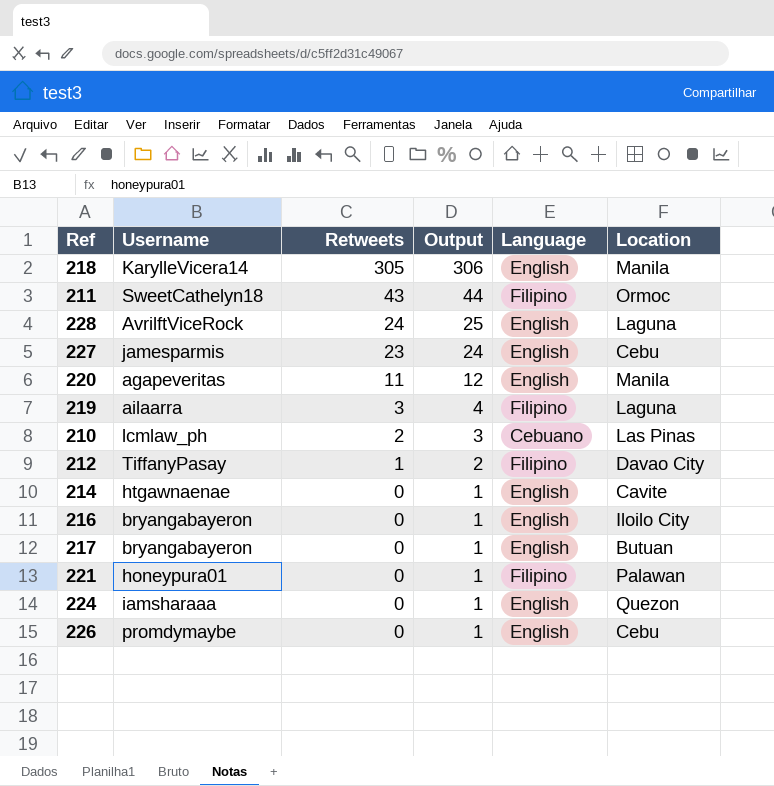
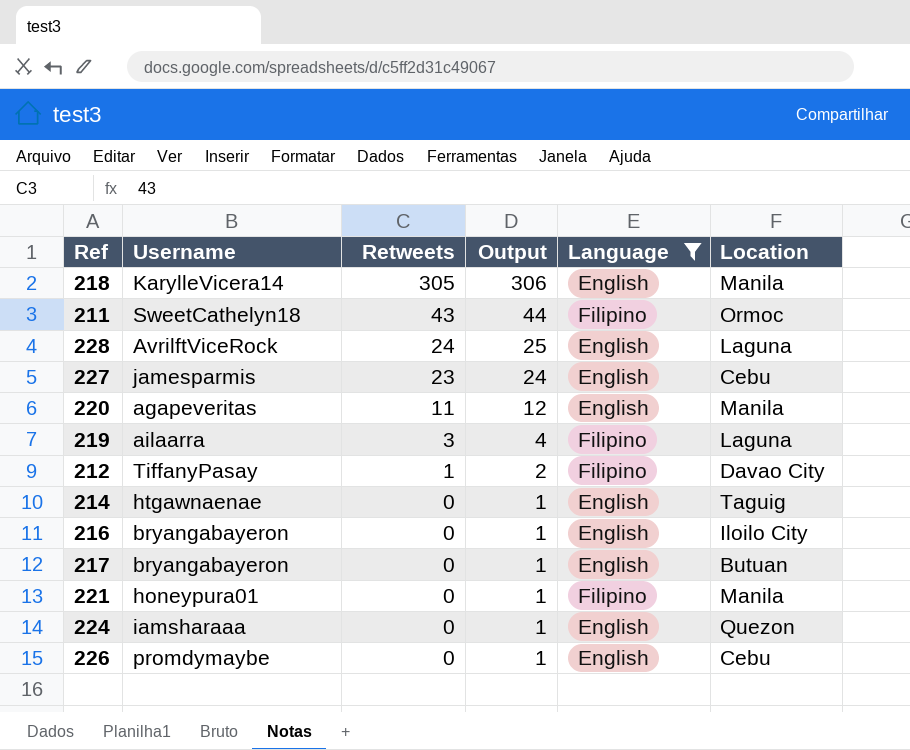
filter: none -> Language != Cebuano
214 | Location: Cavite -> Taguig
221 | Location: Palawan -> Manila

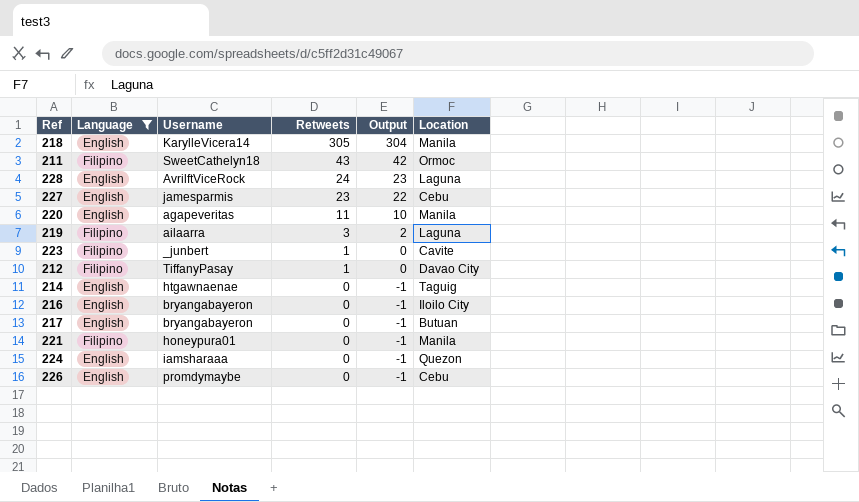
column Language | position: 5 -> 2
column Output | formula: [Retweets] + 1 -> [Retweets] - 1
row 223: none -> Filipino | _junbert | 1 | 0 | Cavite

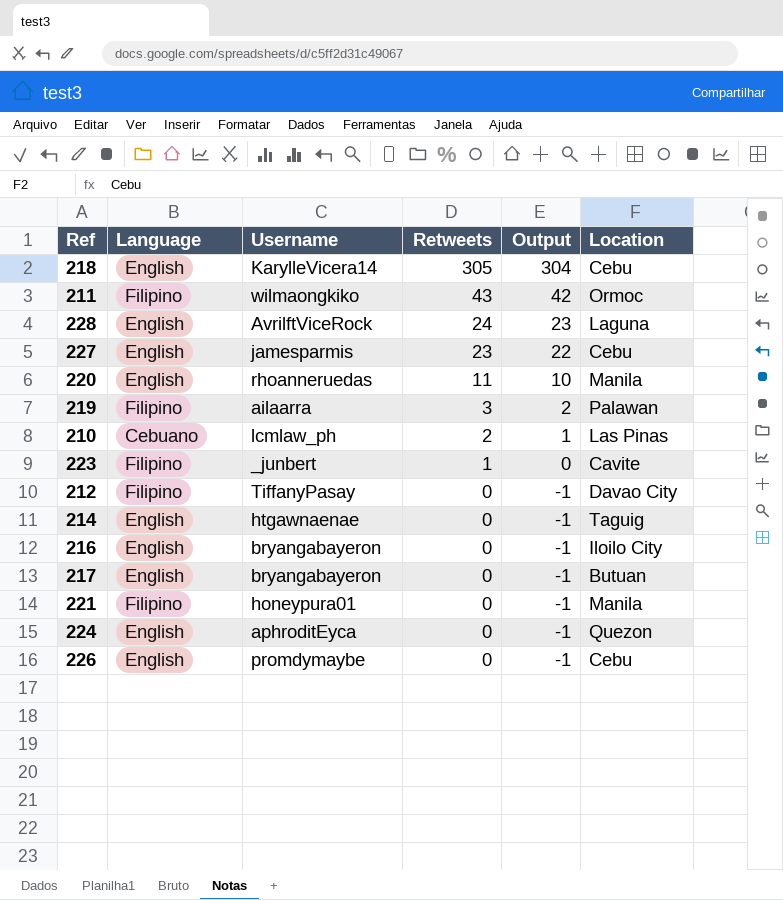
filter: Language != Cebuano -> none
218 | Location: Manila -> Cebu
211 | Username: SweetCathelyn18 -> wilmaongkiko
220 | Username: agapeveritas -> rhoanneruedas
219 | Location: Laguna -> Palawan
212 | Retweets: 1 -> 0
212 | Output: 0 -> -1
224 | Username: iamsharaaa -> aphroditEyca

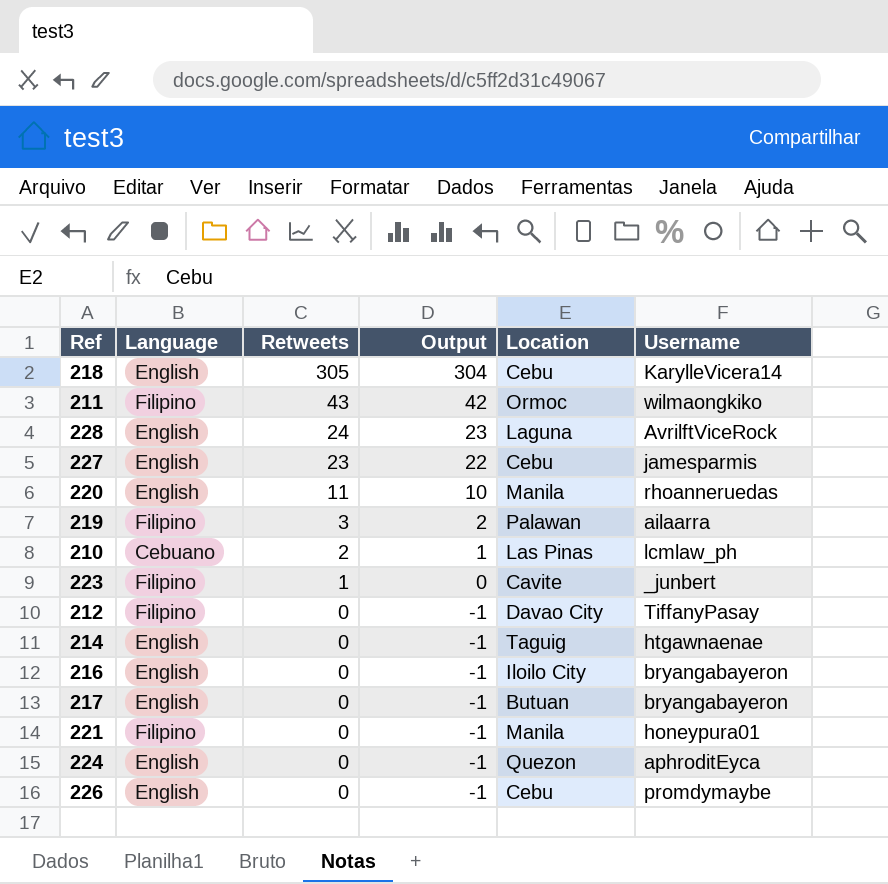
column Username | position: 3 -> 6

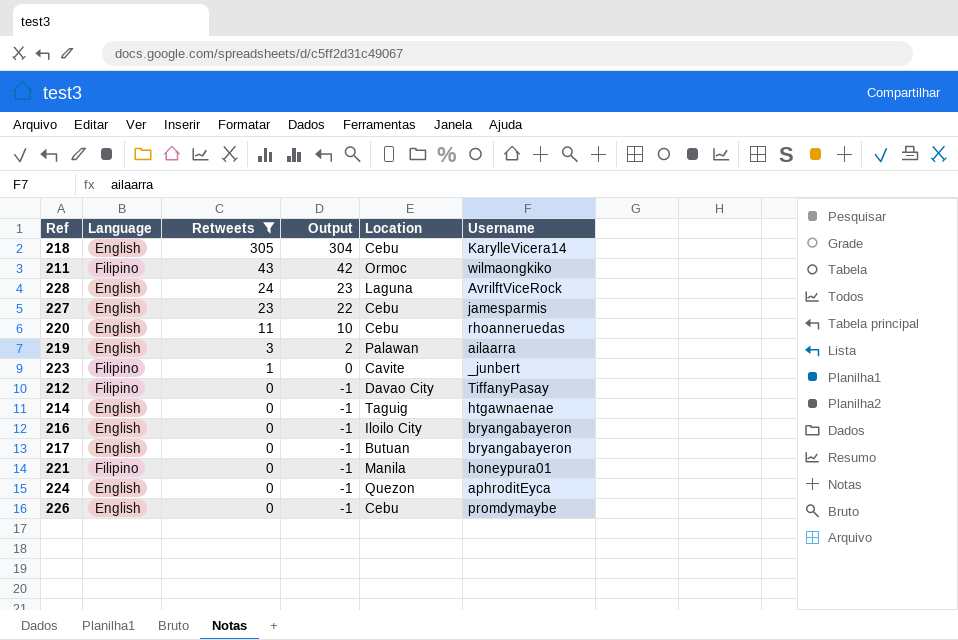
filter: none -> Retweets != 2
220 | Location: Manila -> Cebu
219 | Language: Filipino -> English

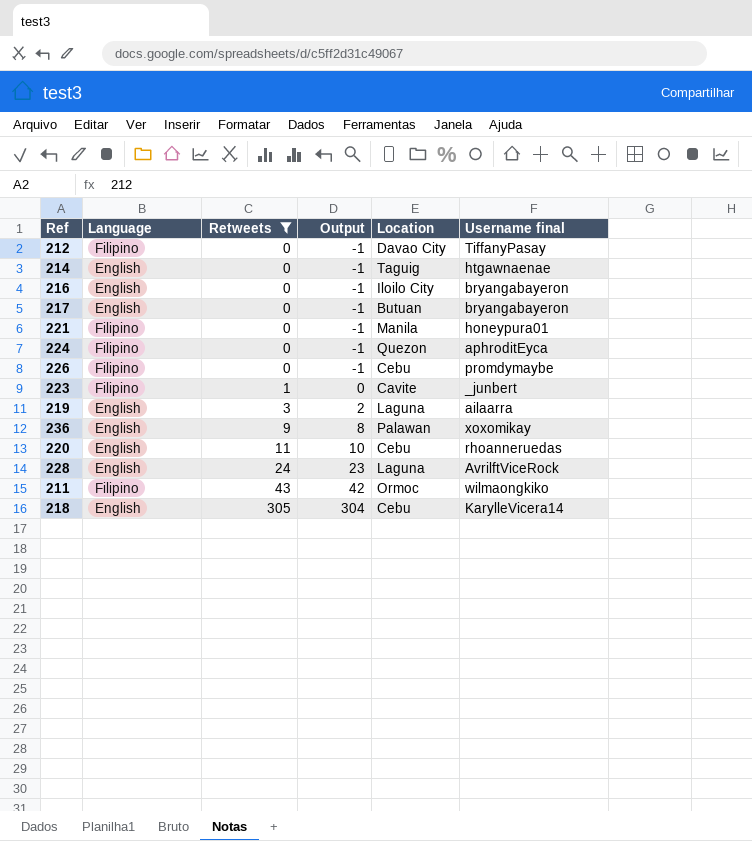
row order: Retweets descending -> Retweets ascending
column name: Username -> Username final
row 227: English | 23 | 22 | Cebu | jamesparmis -> none
224 | Language: English -> Filipino
226 | Language: English -> Filipino
219 | Location: Palawan -> Laguna
row 236: none -> English | 9 | 8 | Palawan | xoxomikay

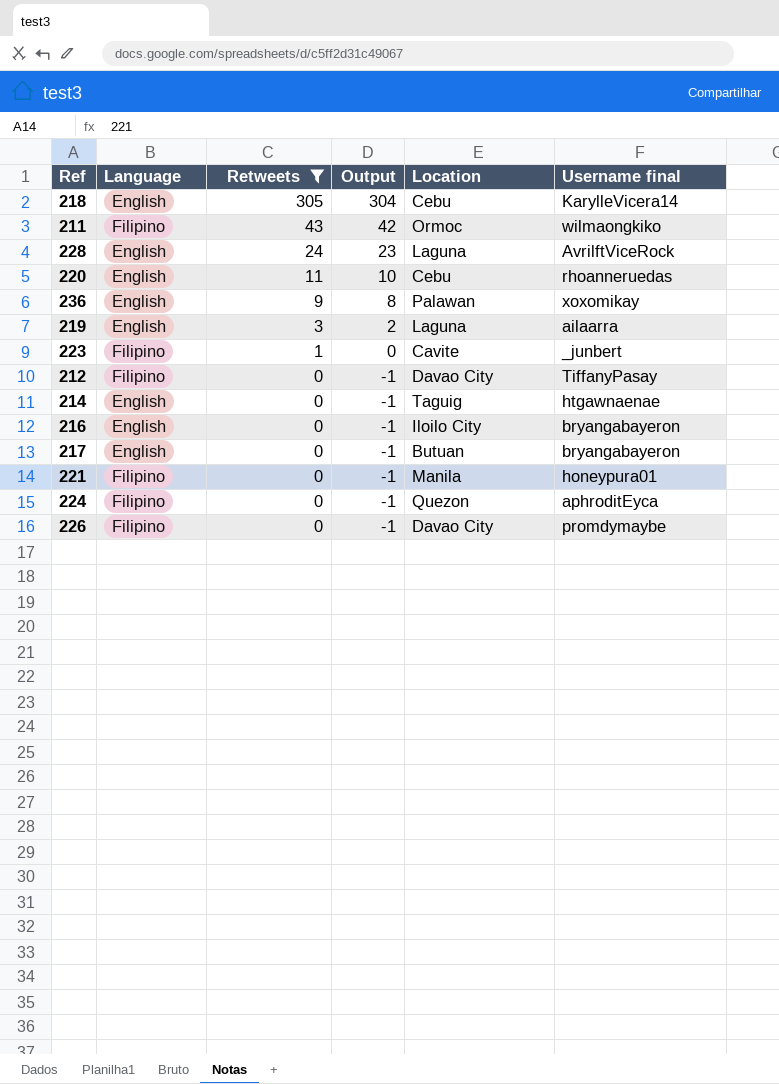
row order: Retweets ascending -> Retweets descending
226 | Location: Cebu -> Davao City

